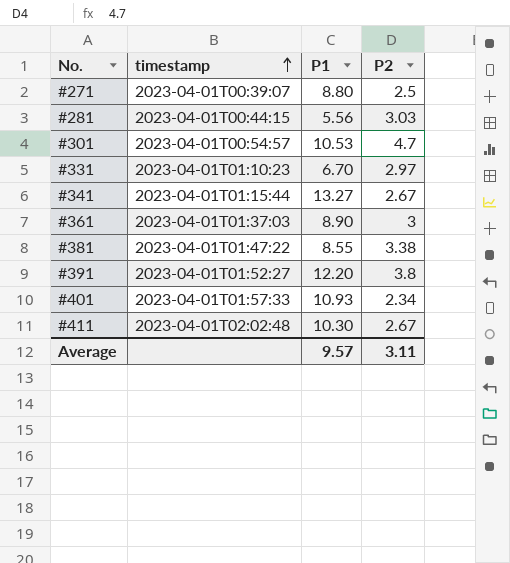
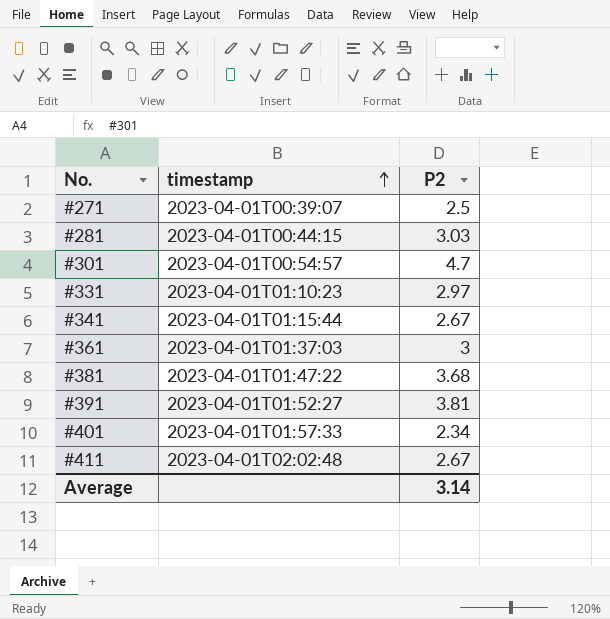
column P1 | position: 3 -> none
#381 | P2: 3.38 -> 3.68
#391 | P2: 3.8 -> 3.81
Average | P2: 3.11 -> 3.14

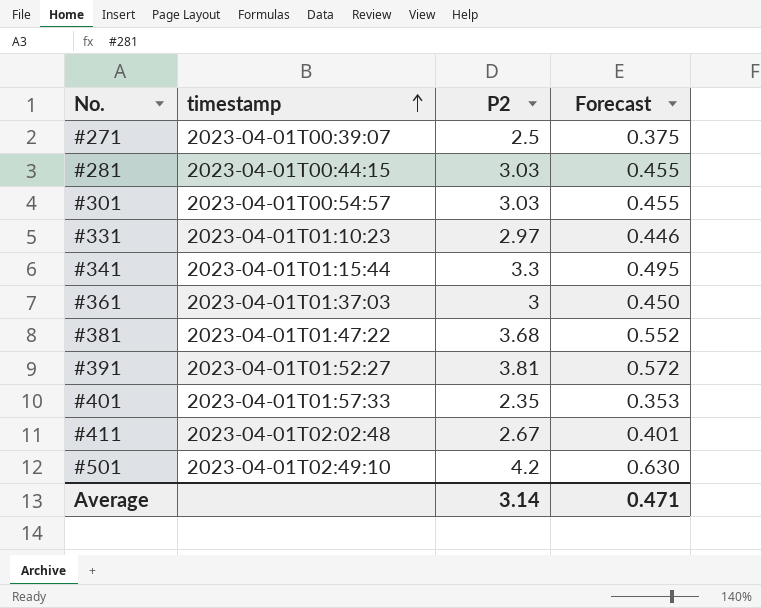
column Forecast | formula: none -> [P2] * 0.15
#301 | P2: 4.7 -> 3.03
#341 | P2: 2.67 -> 3.3
#401 | P2: 2.34 -> 2.35
row #501: none -> 2023-04-01T02:49:10 | 4.2 | 0.630

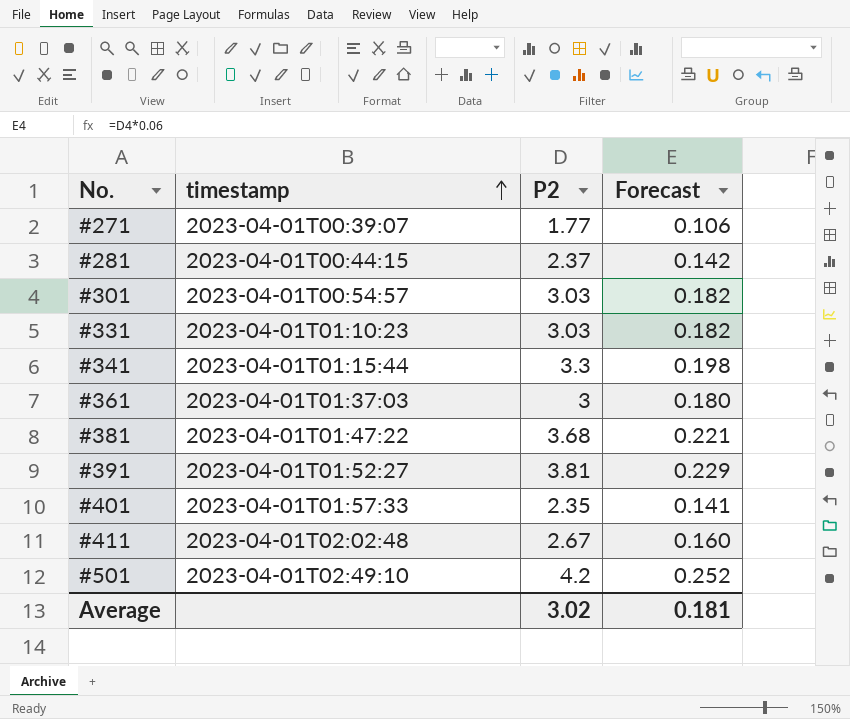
column Forecast | formula: [P2] * 0.15 -> [P2] * 0.06
#271 | P2: 2.5 -> 1.77
#281 | P2: 3.03 -> 2.37
#331 | P2: 2.97 -> 3.03
Average | P2: 3.14 -> 3.02
Average | Forecast: 0.471 -> 0.181

